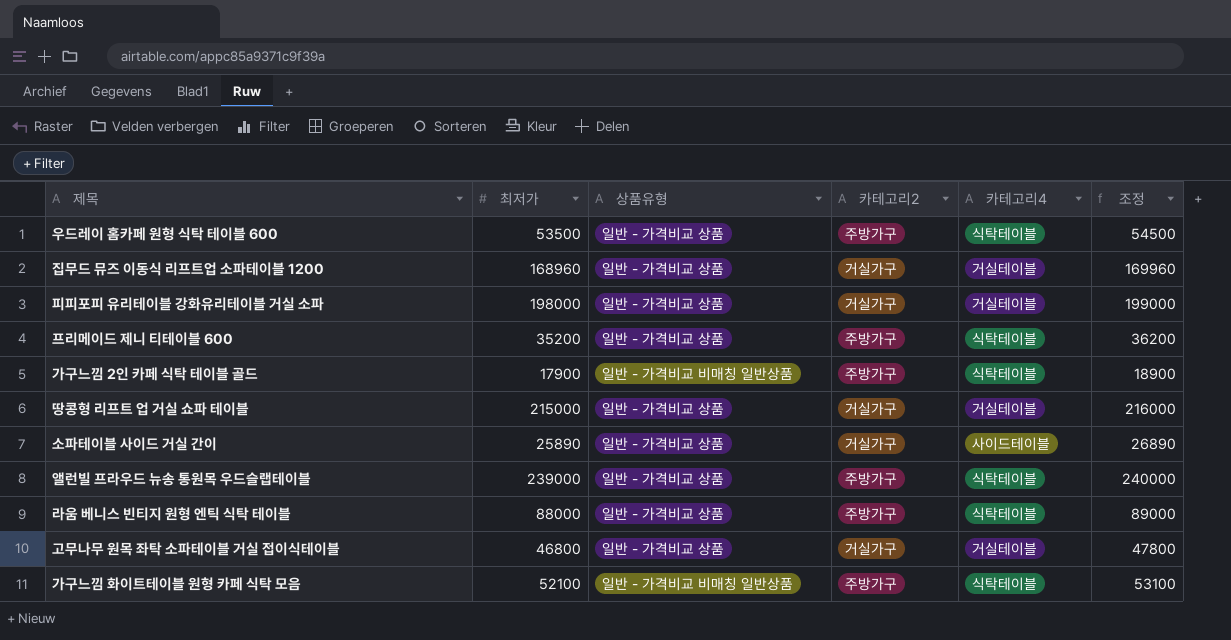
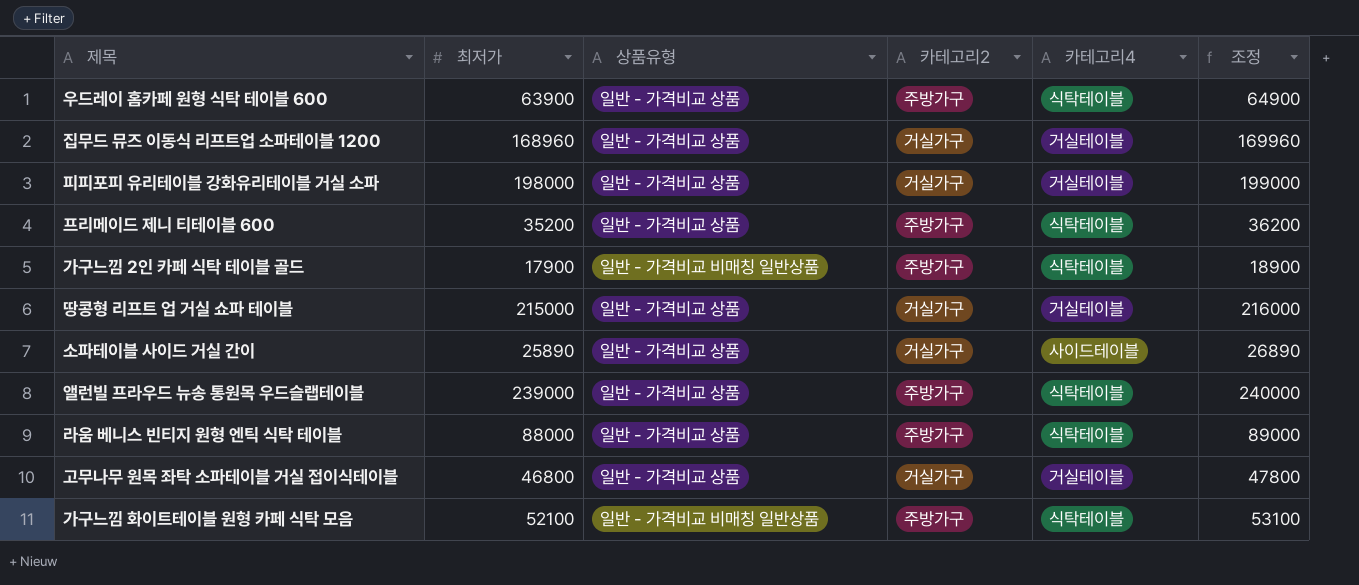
우드레이 홈카페 원형 식탁 테이블 600 | 최저가: 53500 -> 63900
우드레이 홈카페 원형 식탁 테이블 600 | 조정: 54500 -> 64900

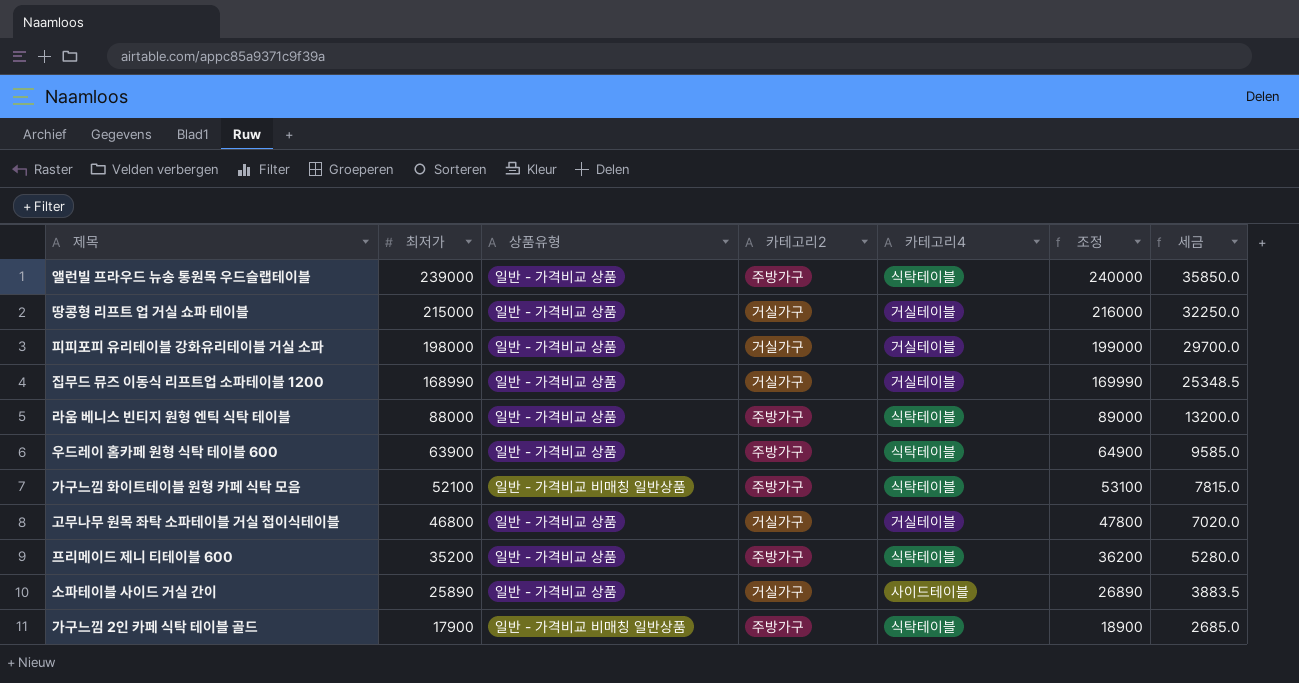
row order: none -> 최저가 descending
column 세금 | formula: none -> [최저가] * 0.15
집무드 뮤즈 이동식 리프트업 소파테이블 1200 | 최저가: 168960 -> 168990
집무드 뮤즈 이동식 리프트업 소파테이블 1200 | 조정: 169960 -> 169990

